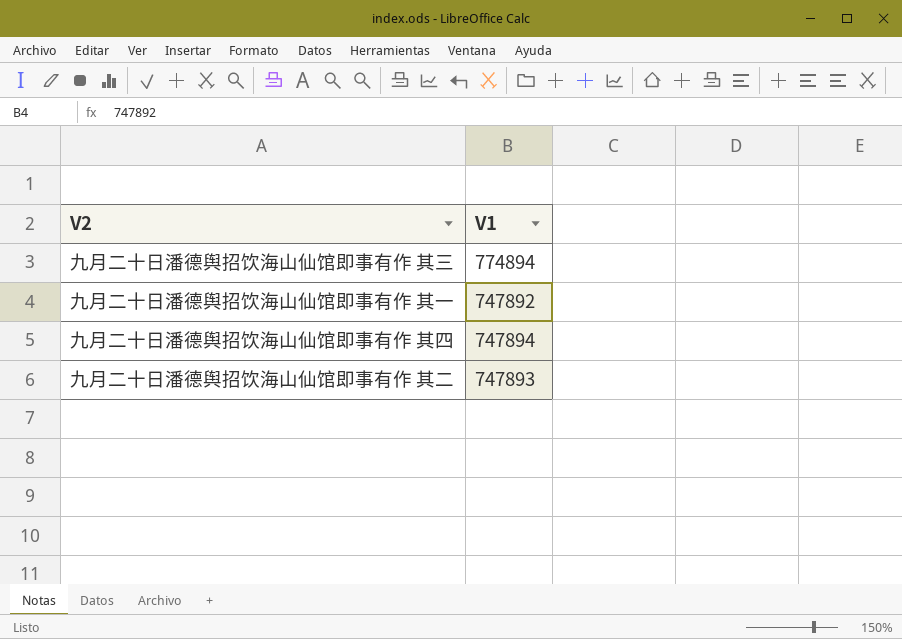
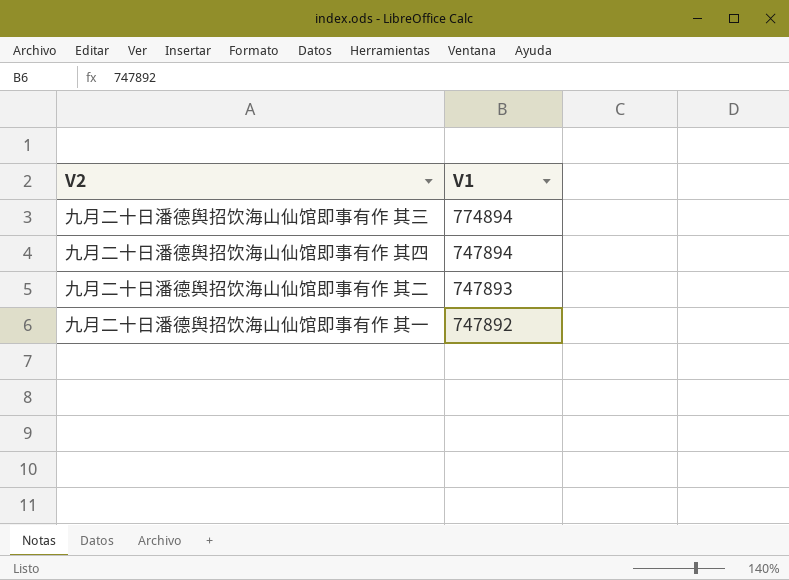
row order: none -> V1 descending

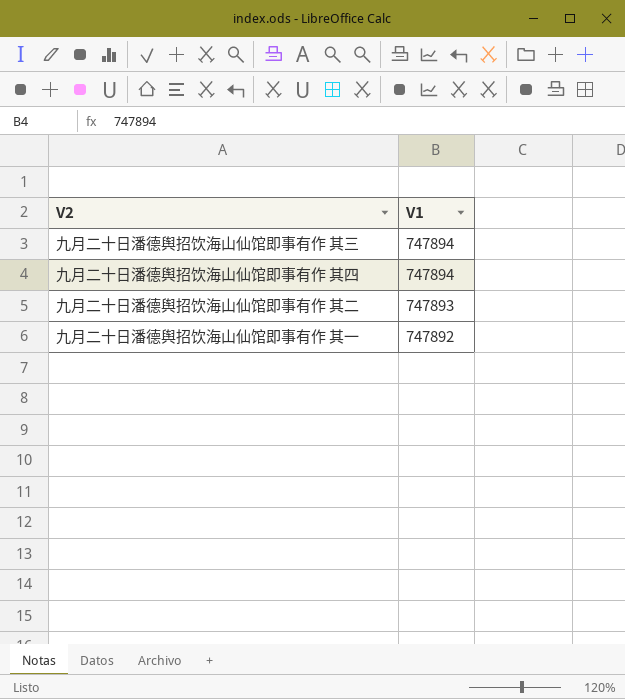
九月二十日潘德舆招饮海山仙馆即事有作 其三 | V1: 774894 -> 747894

